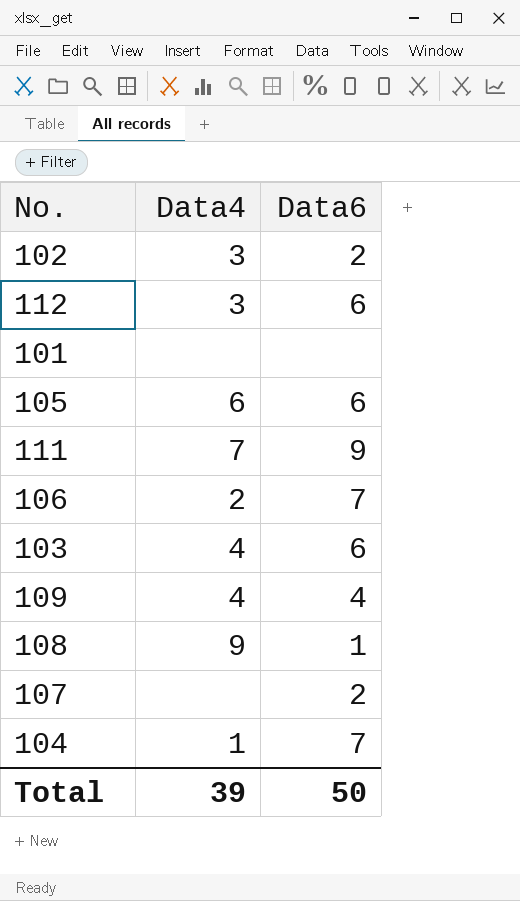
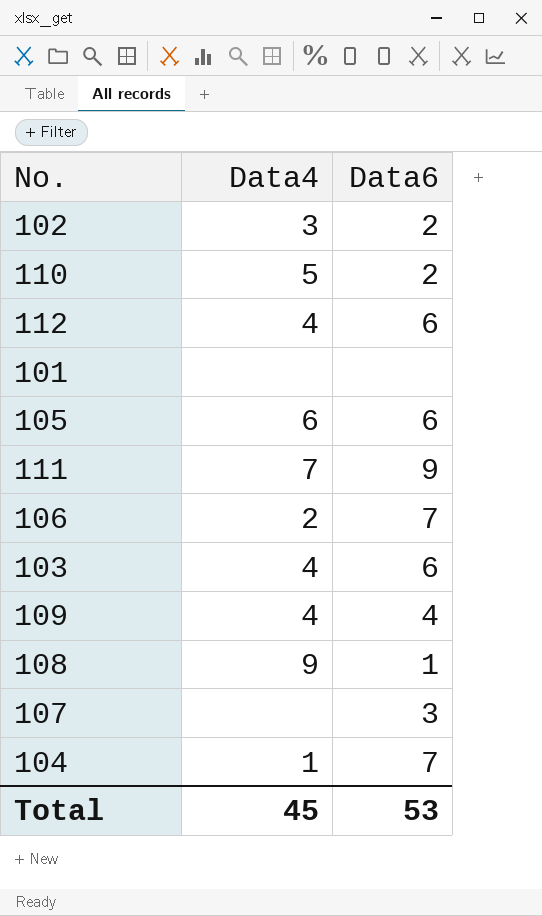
row 110: none -> 5 | 2
112 | Data4: 3 -> 4
107 | Data6: 2 -> 3
Total | Data4: 39 -> 45
Total | Data6: 50 -> 53

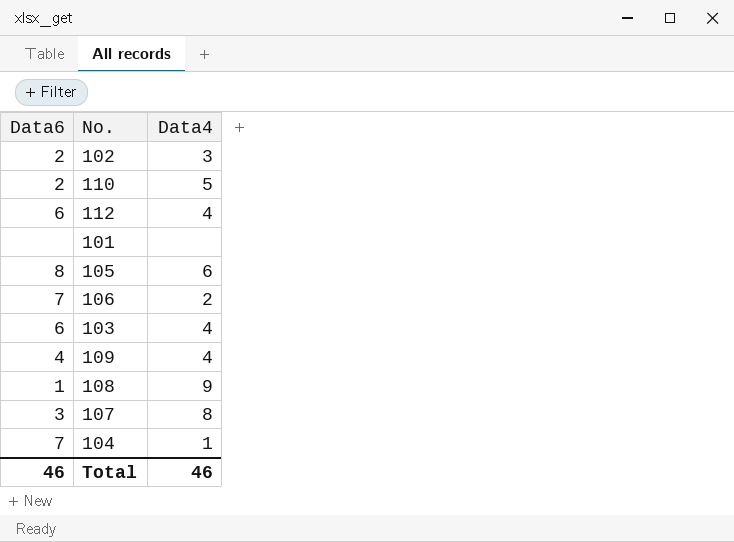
column Data6 | position: 3 -> 1
row 111: 7 | 9 -> none
105 | Data6: 6 -> 8
107 | Data4: none -> 8
Total | Data6: 53 -> 46
Total | Data4: 45 -> 46

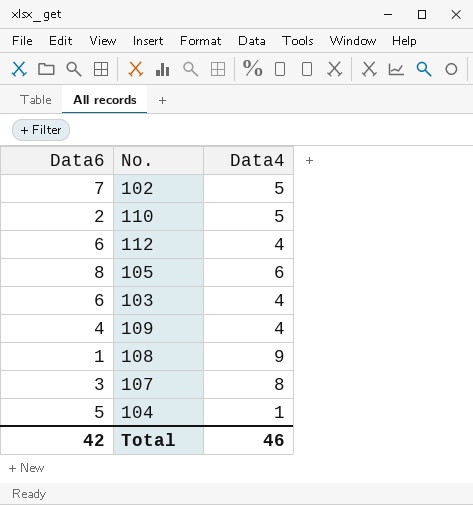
row 101: none | none -> none
row 106: 7 | 2 -> none
102 | Data6: 2 -> 7
102 | Data4: 3 -> 5
104 | Data6: 7 -> 5
Total | Data6: 46 -> 42

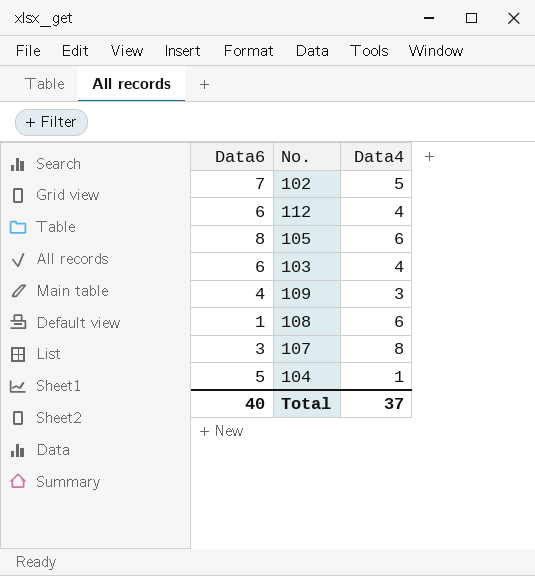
row 110: 2 | 5 -> none
109 | Data4: 4 -> 3
108 | Data4: 9 -> 6
Total | Data6: 42 -> 40
Total | Data4: 46 -> 37

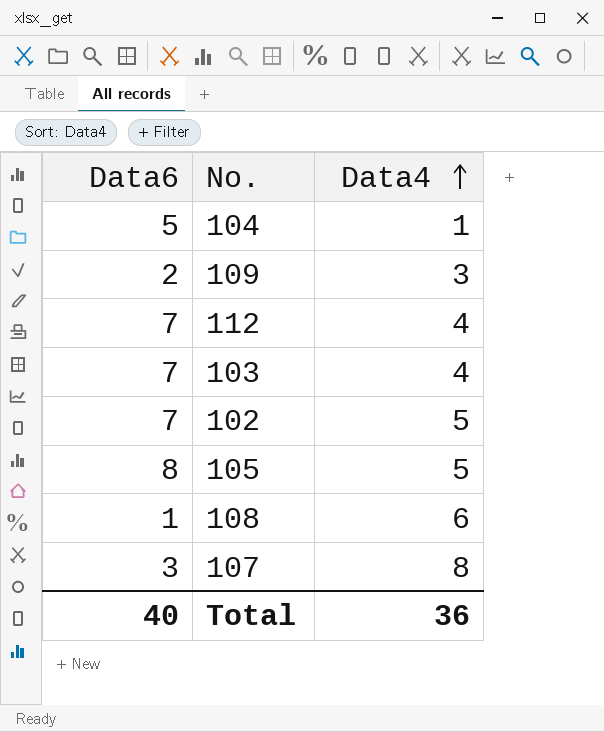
row order: none -> Data4 ascending
109 | Data6: 4 -> 2
112 | Data6: 6 -> 7
103 | Data6: 6 -> 7
105 | Data4: 6 -> 5
Total | Data4: 37 -> 36

